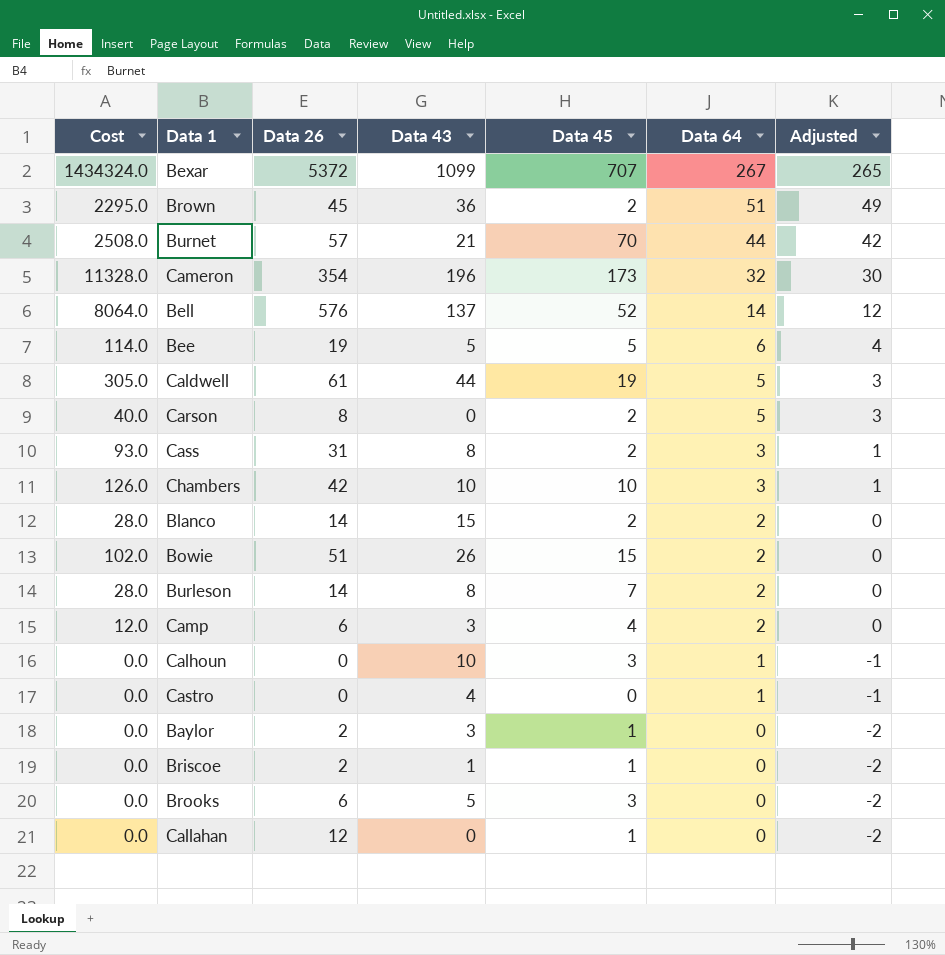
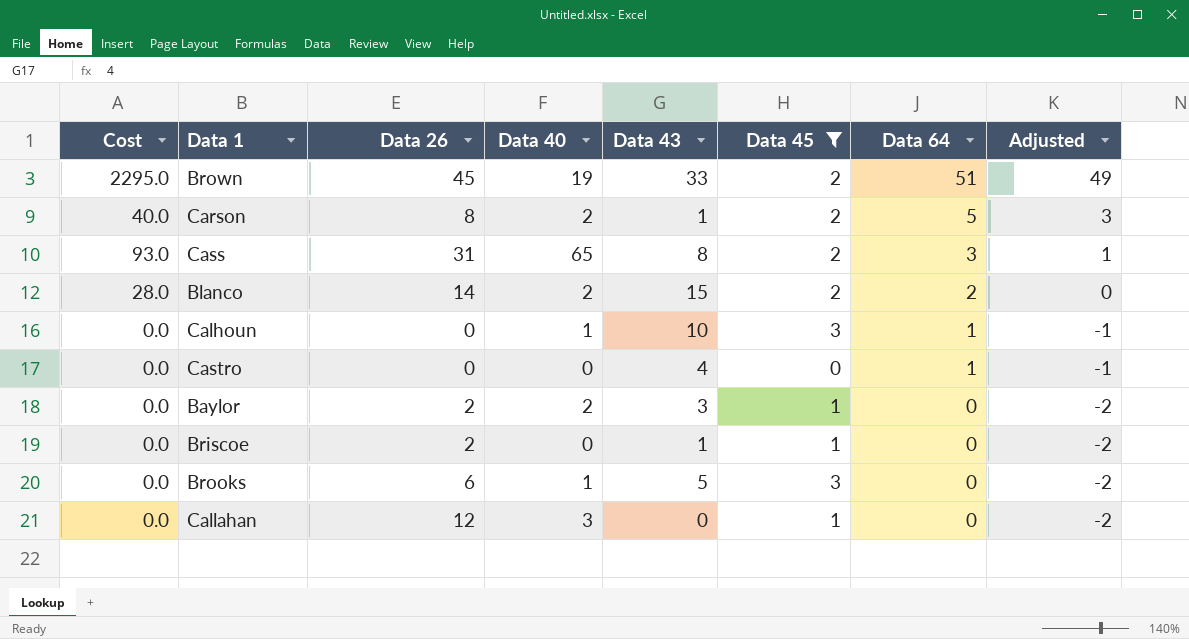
filter: none -> Data 45 <= 3
column Data 40 | position: none -> 4
Brown | Data 43: 36 -> 33
Carson | Data 43: 0 -> 1

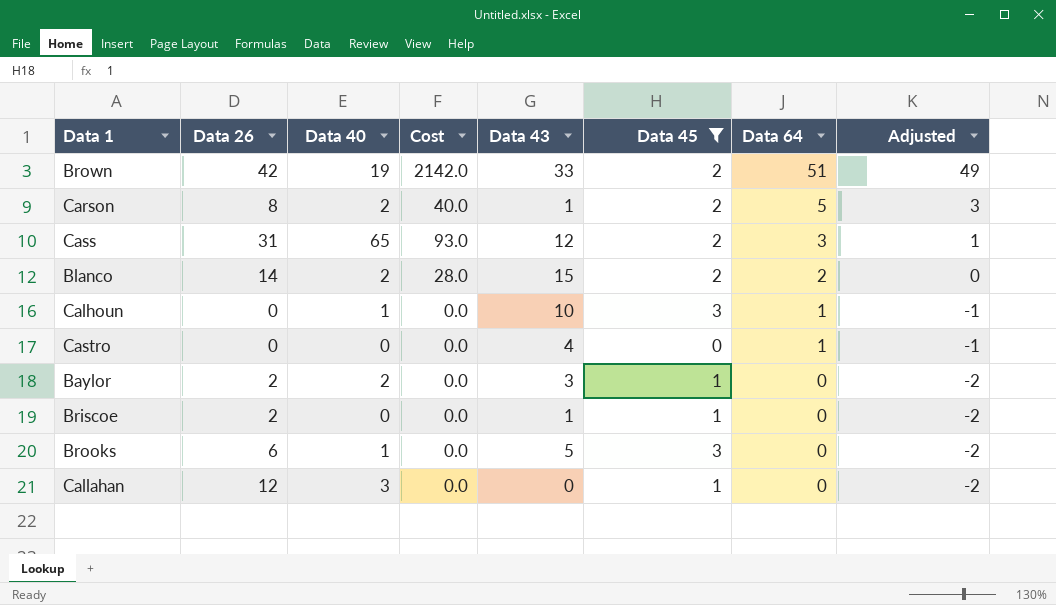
column Cost | position: 1 -> 4
Brown | Data 26: 45 -> 42
Brown | Cost: 2295.0 -> 2142.0
Cass | Data 43: 8 -> 12

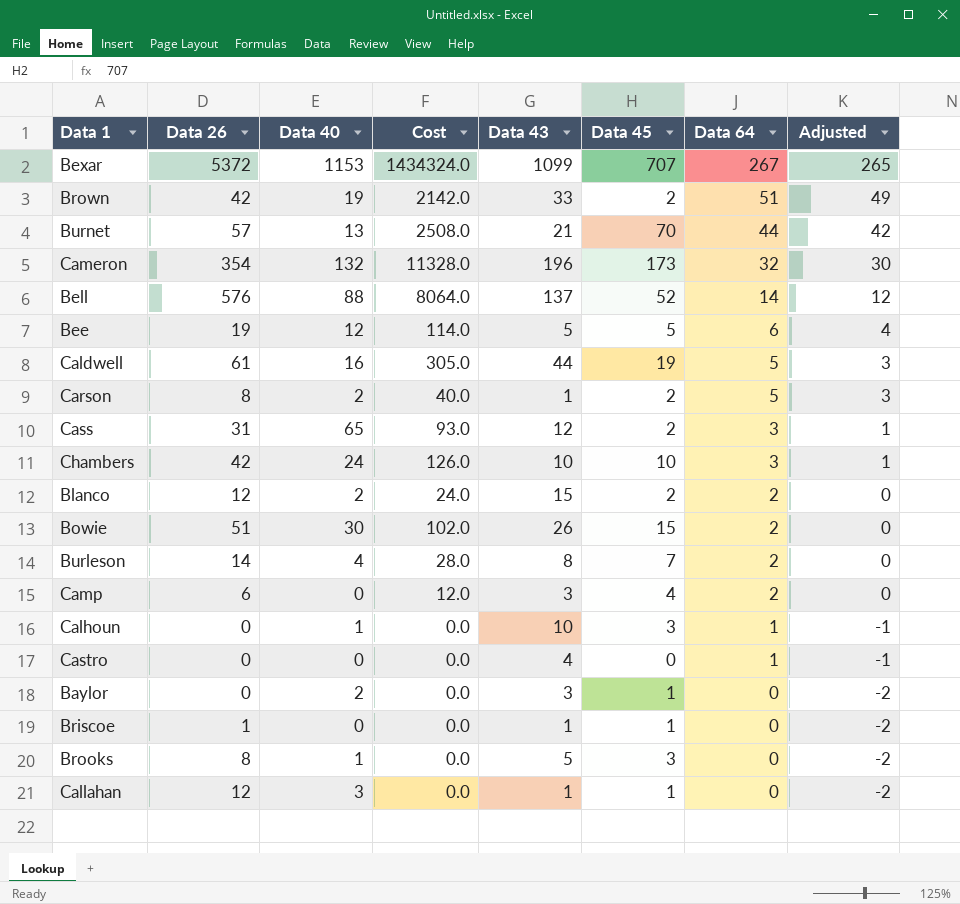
filter: Data 45 <= 3 -> none
Blanco | Data 26: 14 -> 12
Blanco | Cost: 28.0 -> 24.0
Baylor | Data 26: 2 -> 0
Briscoe | Data 26: 2 -> 1
Brooks | Data 26: 6 -> 8
Callahan | Data 43: 0 -> 1

